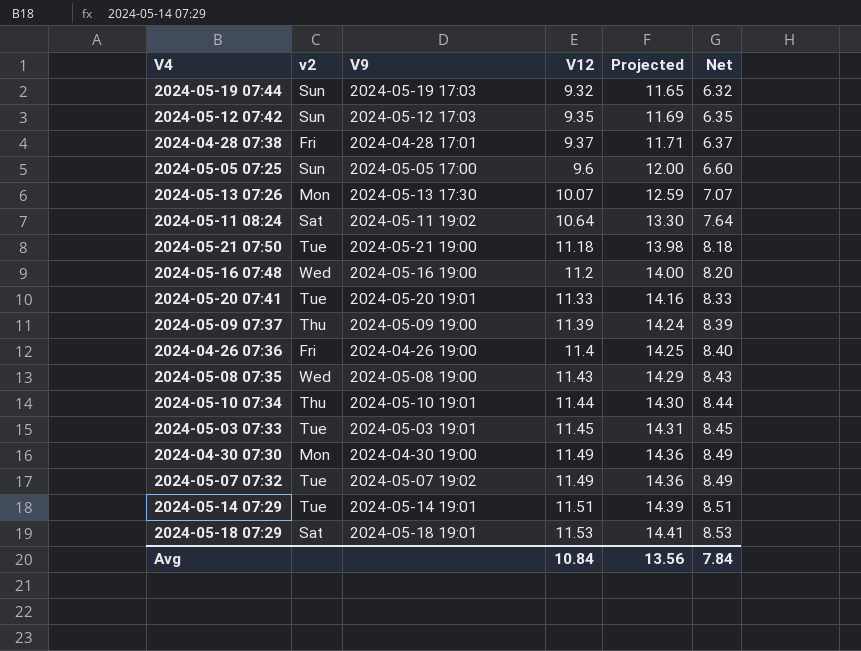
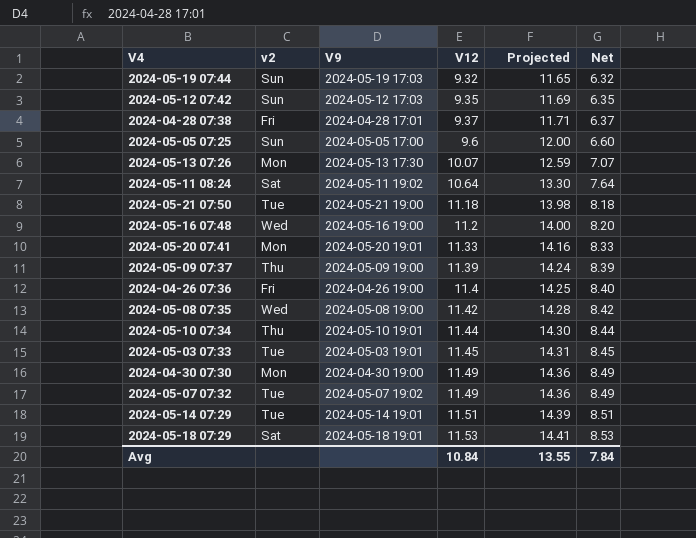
2024-05-20 07:41 | v2: Tue -> Mon
2024-05-08 07:35 | V12: 11.43 -> 11.42
2024-05-08 07:35 | Projected: 14.29 -> 14.28
2024-05-08 07:35 | Net: 8.43 -> 8.42
Avg | Projected: 13.56 -> 13.55

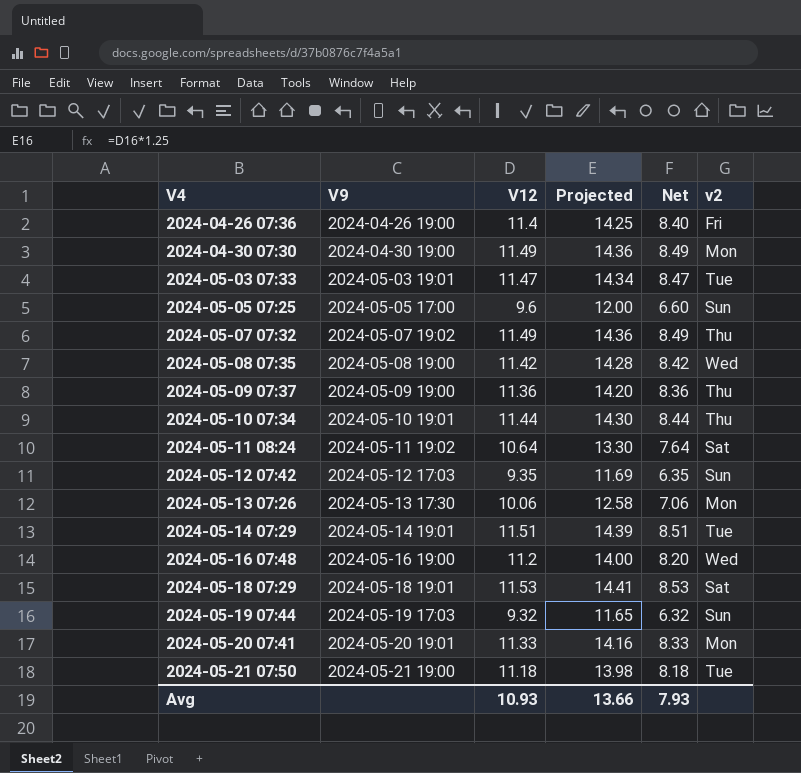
row order: V12 ascending -> V4 ascending
column v2 | position: 2 -> 6
row 2024-04-28 07:38: Fri | 2024-04-28 17:01 | 9.37 | 11.71 | 6.37 -> none
2024-05-03 07:33 | V12: 11.45 -> 11.47
2024-05-03 07:33 | Projected: 14.31 -> 14.34
2024-05-03 07:33 | Net: 8.45 -> 8.47
2024-05-07 07:32 | v2: Tue -> Thu
2024-05-09 07:37 | V12: 11.39 -> 11.36
2024-05-09 07:37 | Projected: 14.24 -> 14.20
2024-05-09 07:37 | Net: 8.39 -> 8.36
2024-05-13 07:26 | V12: 10.07 -> 10.06
2024-05-13 07:26 | Projected: 12.59 -> 12.58
2024-05-13 07:26 | Net: 7.07 -> 7.06
Avg | V12: 10.84 -> 10.93
Avg | Projected: 13.55 -> 13.66
Avg | Net: 7.84 -> 7.93

